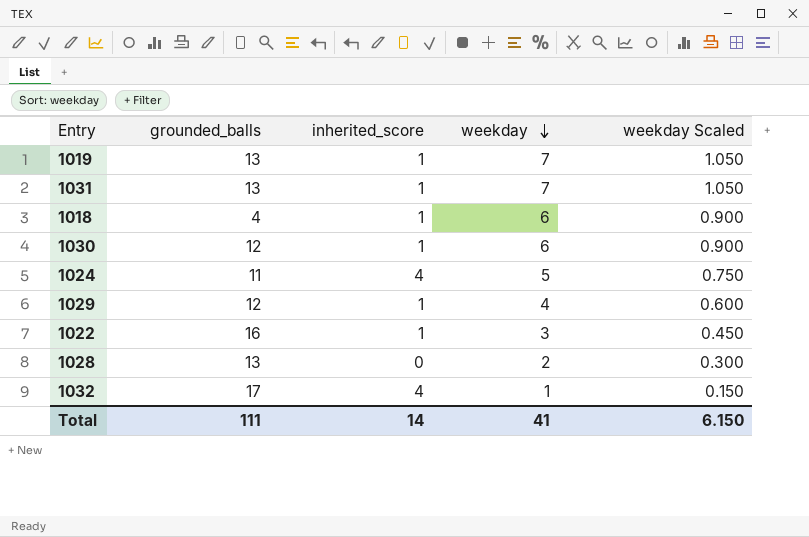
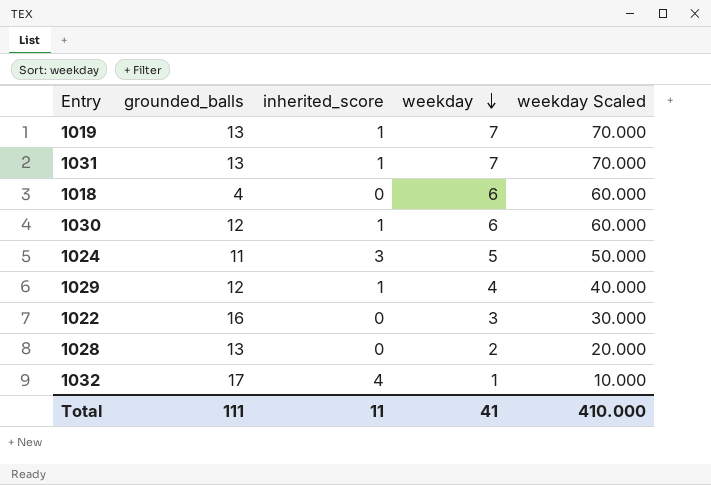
column weekday Scaled | formula: [weekday] * 0.15 -> [weekday] * 10
1018 | inherited_score: 1 -> 0
1024 | inherited_score: 4 -> 3
1022 | inherited_score: 1 -> 0
Total | inherited_score: 14 -> 11
Total | weekday Scaled: 6.150 -> 410.000

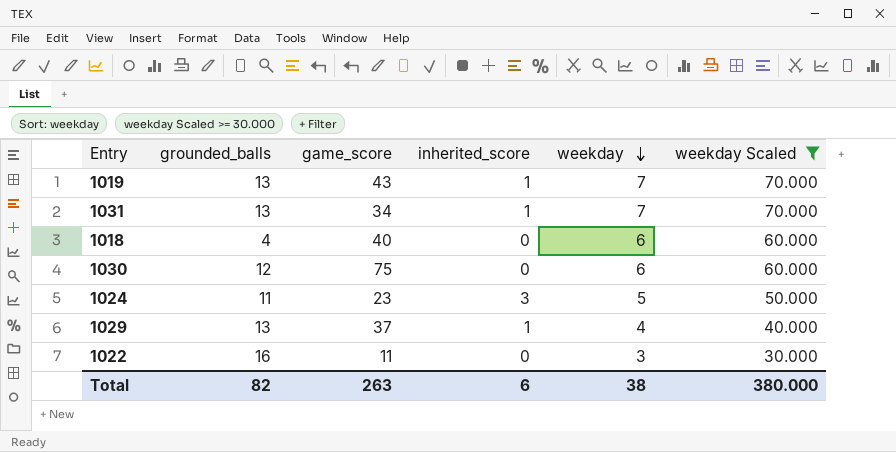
filter: none -> weekday Scaled >= 30.000
column game_score | position: none -> 3
1030 | inherited_score: 1 -> 0
1029 | grounded_balls: 12 -> 13
Total | grounded_balls: 111 -> 82
Total | inherited_score: 11 -> 6
Total | weekday: 41 -> 38
Total | weekday Scaled: 410.000 -> 380.000

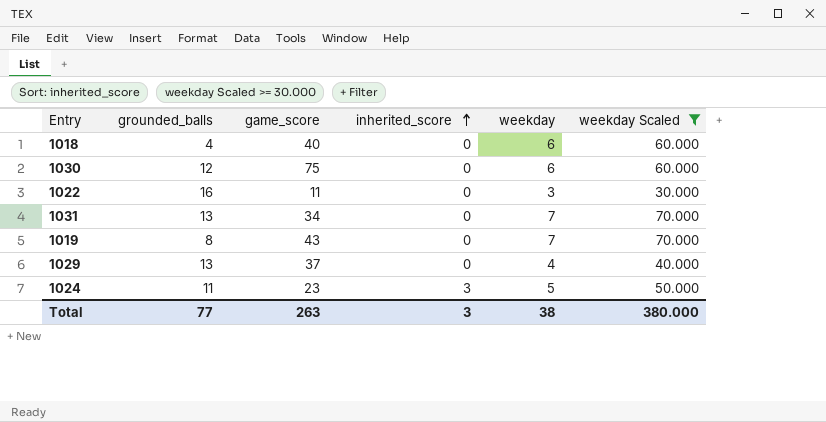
row order: weekday descending -> inherited_score ascending
1031 | inherited_score: 1 -> 0
1019 | grounded_balls: 13 -> 8
1019 | inherited_score: 1 -> 0
1029 | inherited_score: 1 -> 0
Total | grounded_balls: 82 -> 77
Total | inherited_score: 6 -> 3

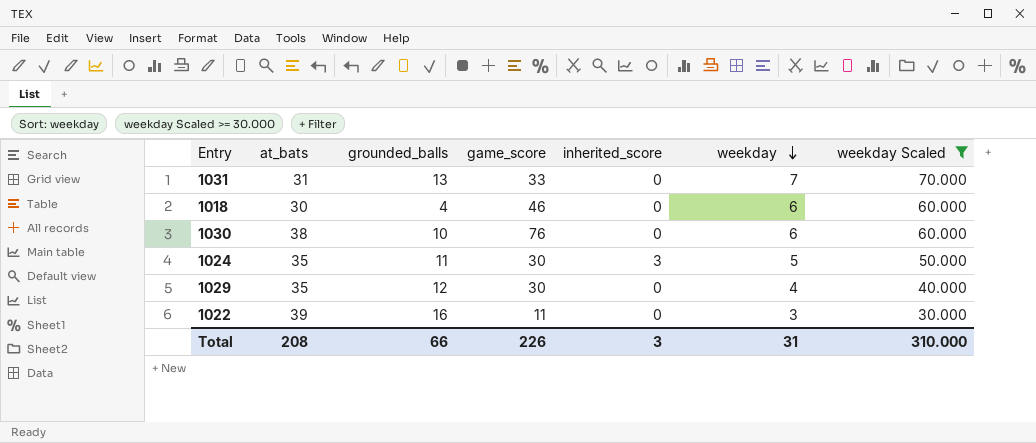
row order: inherited_score ascending -> weekday descending
column at_bats | position: none -> 2
row 1019: 8 | 43 | 0 | 7 | 70.000 -> none
1031 | game_score: 34 -> 33
1018 | game_score: 40 -> 46
1030 | grounded_balls: 12 -> 10
1030 | game_score: 75 -> 76
1024 | game_score: 23 -> 30
1029 | grounded_balls: 13 -> 12
1029 | game_score: 37 -> 30
Total | grounded_balls: 77 -> 66
Total | game_score: 263 -> 226
Total | weekday: 38 -> 31
Total | weekday Scaled: 380.000 -> 310.000

